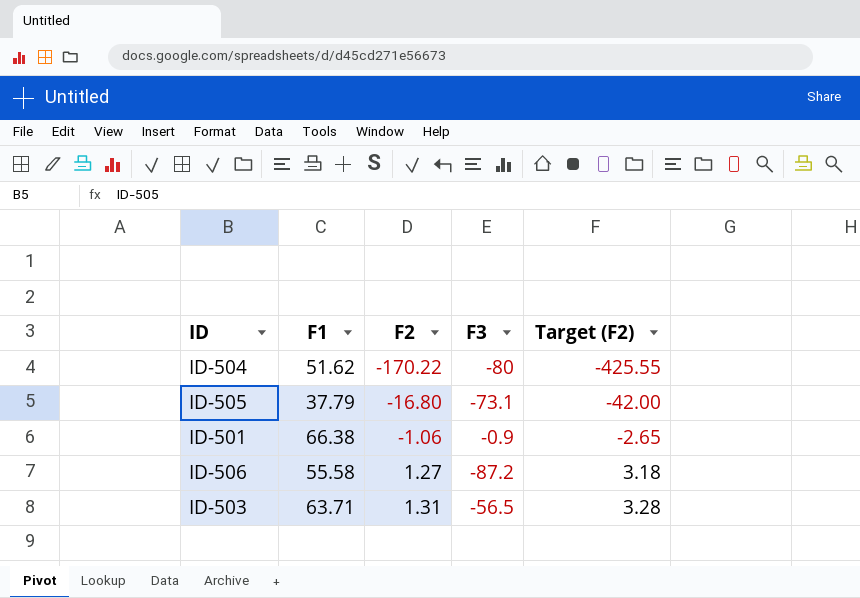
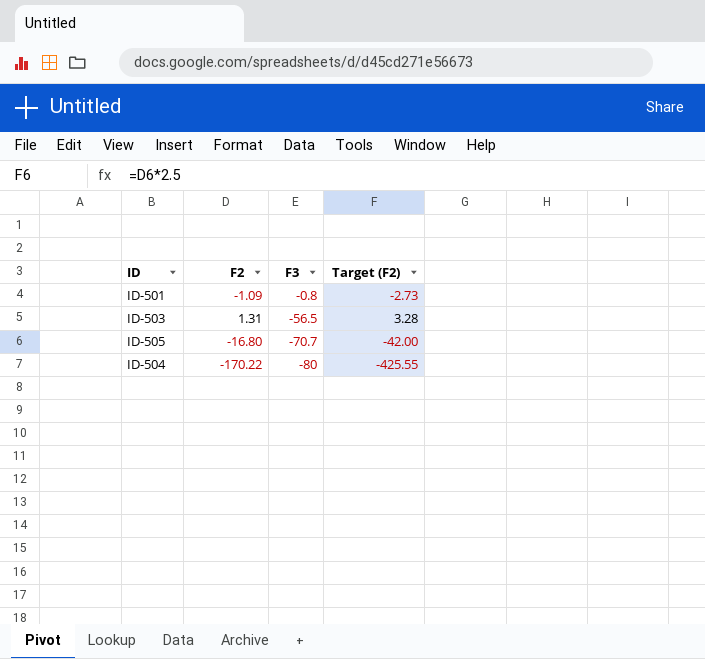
row order: F2 ascending -> F3 descending
column F1 | position: 2 -> none
row ID-506: 55.58 | 1.27 | -87.2 | 3.18 -> none
ID-501 | F2: -1.06 -> -1.09
ID-501 | F3: -0.9 -> -0.8
ID-501 | Target (F2): -2.65 -> -2.73
ID-505 | F3: -73.1 -> -70.7

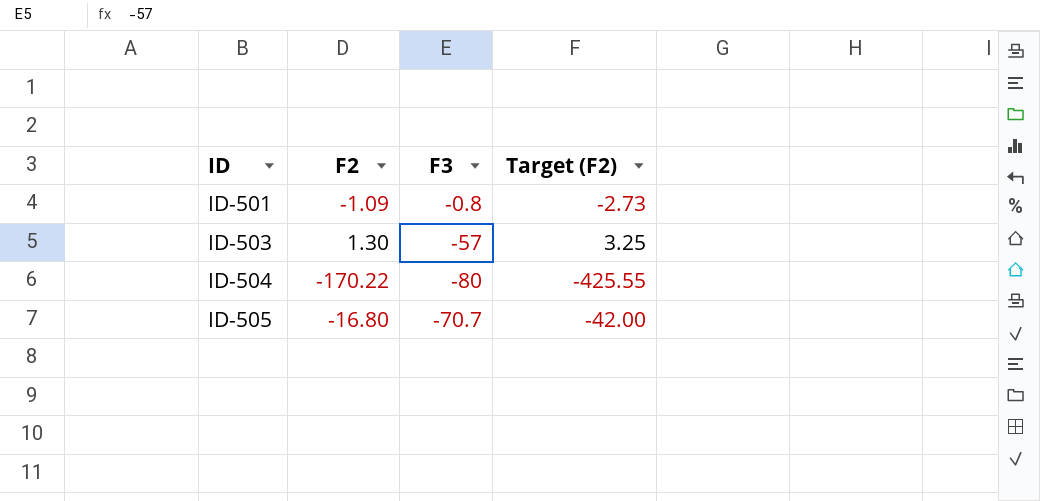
row order: F3 descending -> ID ascending
ID-503 | F2: 1.31 -> 1.30
ID-503 | F3: -56.5 -> -57
ID-503 | Target (F2): 3.28 -> 3.25

